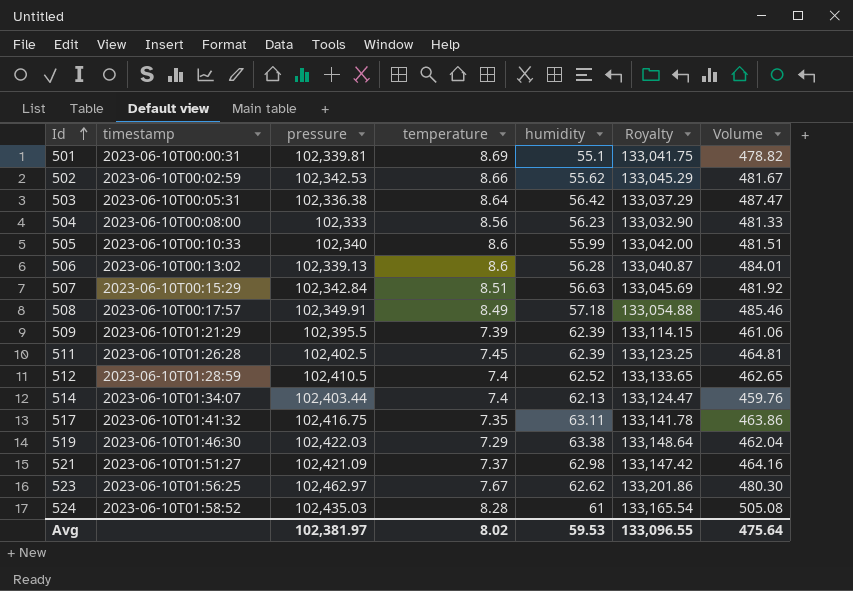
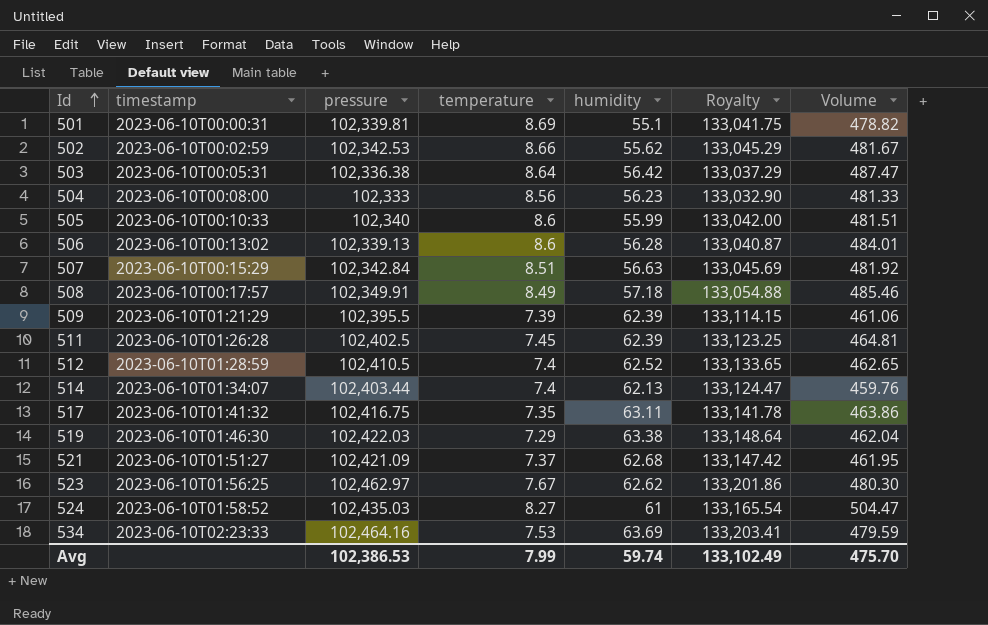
521 | humidity: 62.98 -> 62.68
521 | Volume: 464.16 -> 461.95
524 | temperature: 8.28 -> 8.27
524 | Volume: 505.08 -> 504.47
row 534: none -> 2023-06-10T02:23:33 | 102,464.16 | 7.53 | 63.69 | 133,203.41 | 479.59
Avg | pressure: 102,381.97 -> 102,386.53
Avg | temperature: 8.02 -> 7.99
Avg | humidity: 59.53 -> 59.74
Avg | Royalty: 133,096.55 -> 133,102.49
Avg | Volume: 475.64 -> 475.70

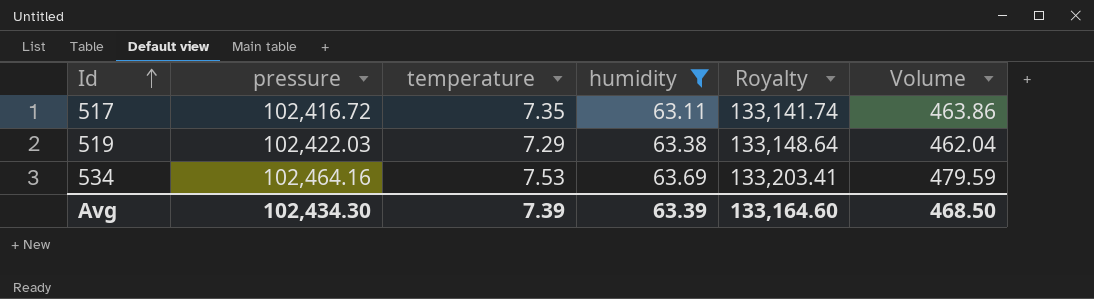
filter: none -> humidity >= 63.11
column timestamp | position: 2 -> none
517 | pressure: 102,416.75 -> 102,416.72
517 | Royalty: 133,141.78 -> 133,141.74
Avg | pressure: 102,386.53 -> 102,434.30
Avg | temperature: 7.99 -> 7.39
Avg | humidity: 59.74 -> 63.39
Avg | Royalty: 133,102.49 -> 133,164.60
Avg | Volume: 475.70 -> 468.50

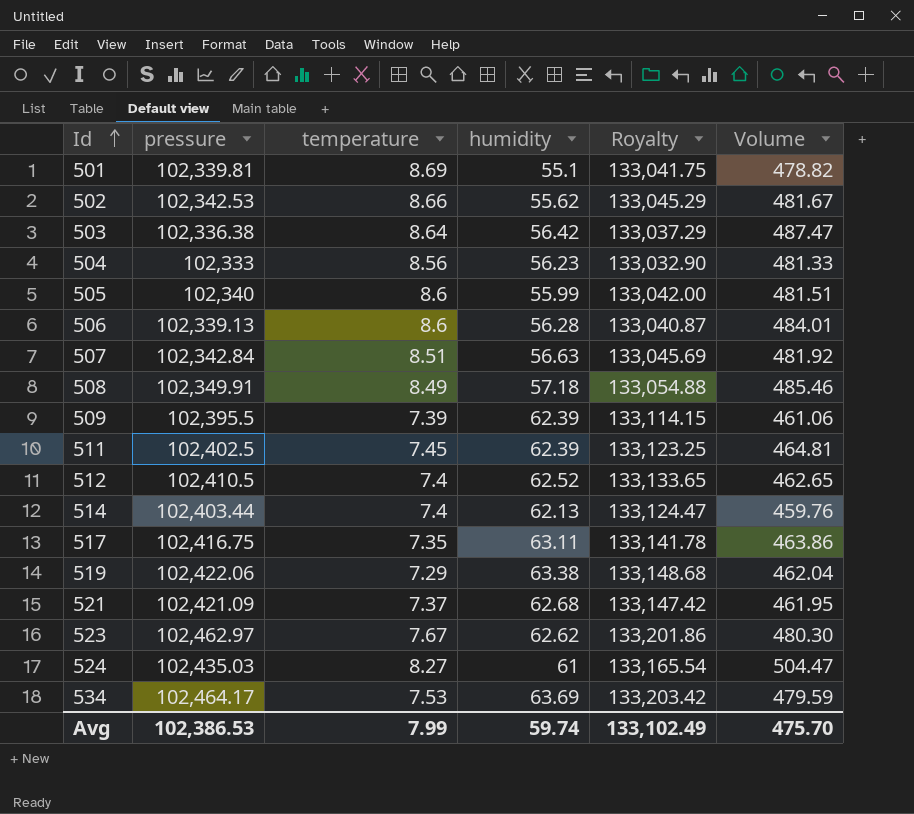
filter: humidity >= 63.11 -> none
517 | pressure: 102,416.72 -> 102,416.75
517 | Royalty: 133,141.74 -> 133,141.78
519 | pressure: 102,422.03 -> 102,422.06
519 | Royalty: 133,148.64 -> 133,148.68
534 | pressure: 102,464.16 -> 102,464.17
534 | Royalty: 133,203.41 -> 133,203.42
Avg | pressure: 102,434.30 -> 102,386.53
Avg | temperature: 7.39 -> 7.99
Avg | humidity: 63.39 -> 59.74
Avg | Royalty: 133,164.60 -> 133,102.49
Avg | Volume: 468.50 -> 475.70

